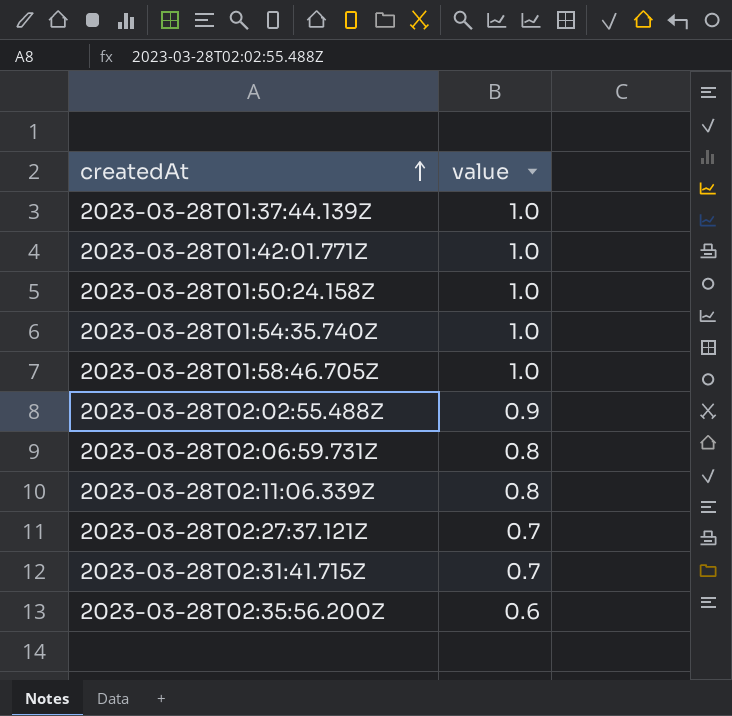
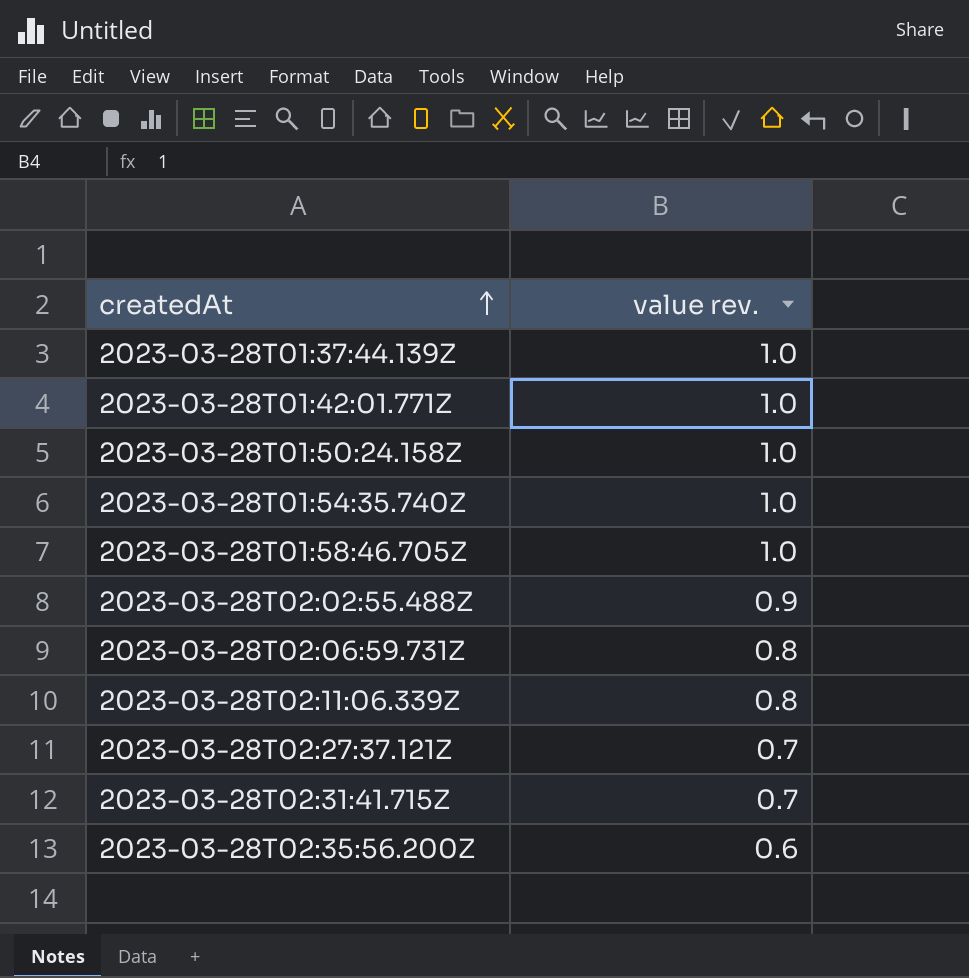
column name: value -> value rev.

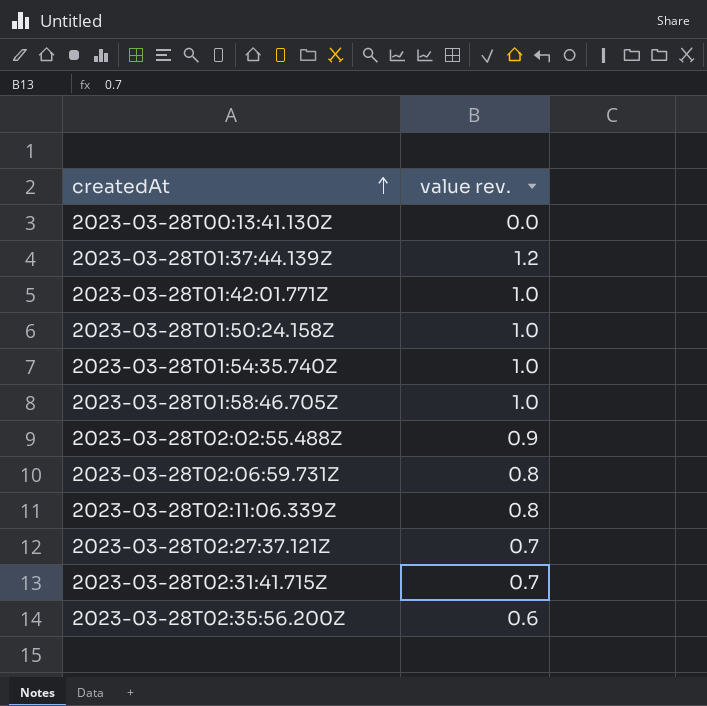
row 2023-03-28T00:13:41.130Z: none -> 0.0
2023-03-28T01:37:44.139Z | value rev.: 1.0 -> 1.2

